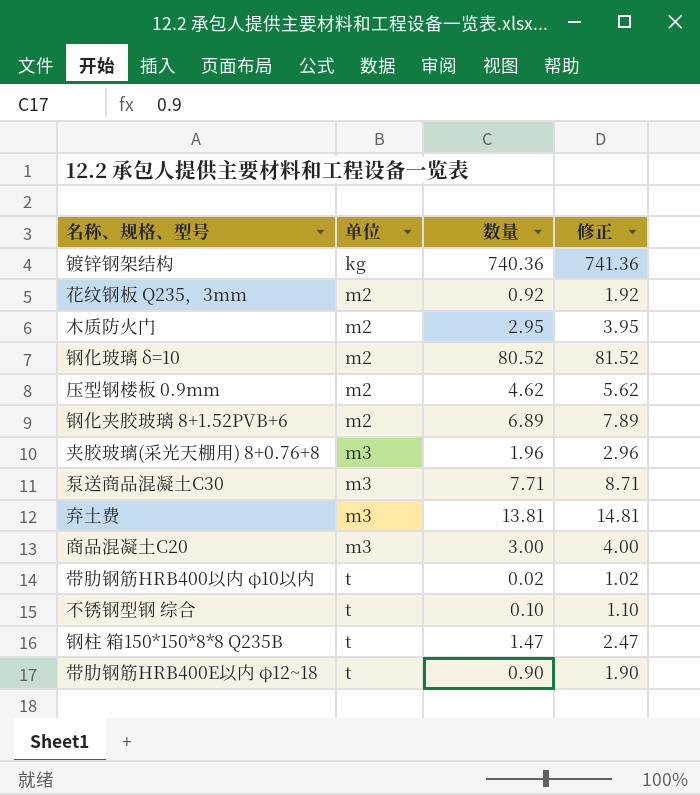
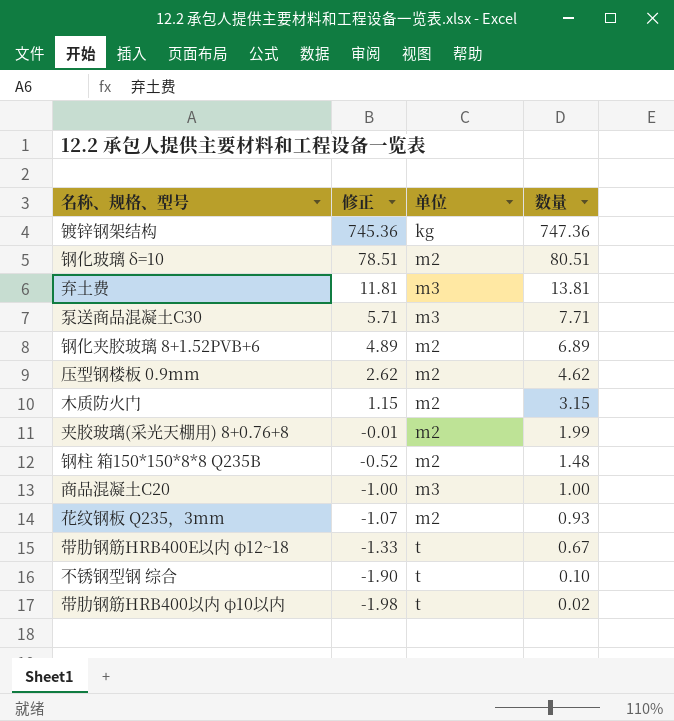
row order: 单位 ascending -> 修正 descending
column 修正 | formula: [数量] + 1 -> [数量] - 2
column 修正 | position: 4 -> 2
镀锌钢架结构 | 数量: 740.36 -> 747.36
钢化玻璃 δ=10 | 数量: 80.52 -> 80.51
木质防火门 | 数量: 2.95 -> 3.15
夹胶玻璃(采光天棚用) 8+0.76+8 | 单位: m3 -> m2
夹胶玻璃(采光天棚用) 8+0.76+8 | 数量: 1.96 -> 1.99
钢柱 箱150*150*8*8 Q235B | 单位: t -> m2
钢柱 箱150*150*8*8 Q235B | 数量: 1.47 -> 1.48
商品混凝土C20 | 数量: 3.00 -> 1.00
花纹钢板 Q235，3mm | 数量: 0.92 -> 0.93
带肋钢筋HRB400E以内 φ12~18 | 数量: 0.90 -> 0.67

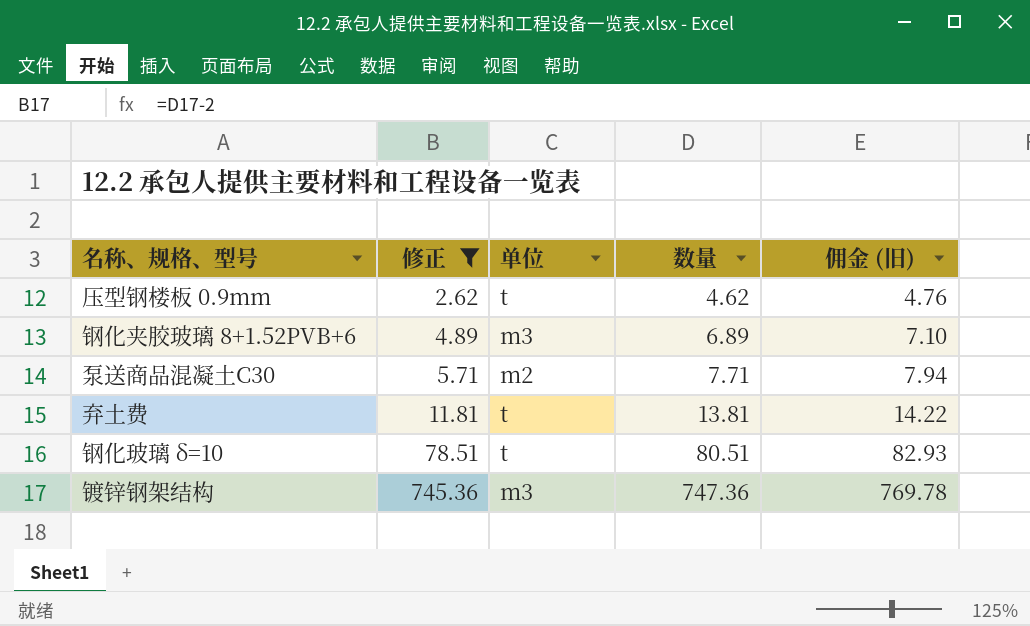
filter: none -> 修正 >= 2.62
row order: 修正 descending -> 修正 ascending
column 佣金 (旧) | formula: none -> [数量] * 1.03
压型钢楼板 0.9mm | 单位: m2 -> t
钢化夹胶玻璃 8+1.52PVB+6 | 单位: m2 -> m3
泵送商品混凝土C30 | 单位: m3 -> m2
弃土费 | 单位: m3 -> t
钢化玻璃 δ=10 | 单位: m2 -> t
镀锌钢架结构 | 单位: kg -> m3

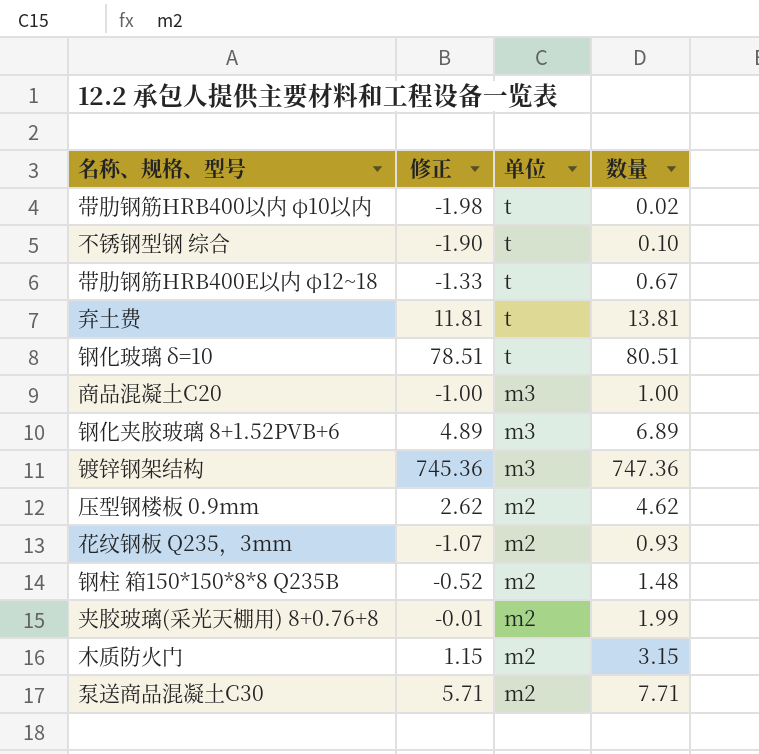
filter: 修正 >= 2.62 -> none
row order: 修正 ascending -> 单位 descending
column 佣金 (旧) | formula: [数量] * 1.03 -> none
压型钢楼板 0.9mm | 单位: t -> m2

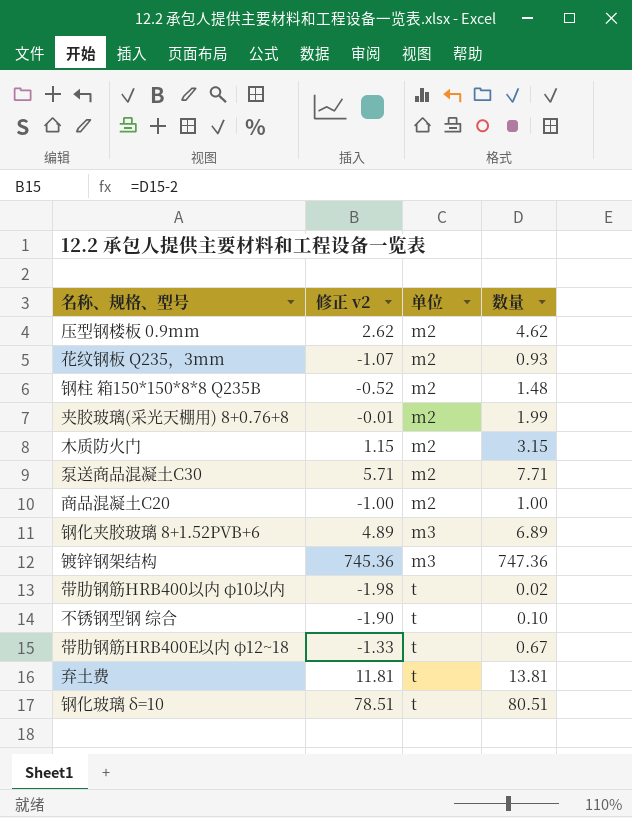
row order: 单位 descending -> 单位 ascending
column name: 修正 -> 修正 v2
商品混凝土C20 | 单位: m3 -> m2

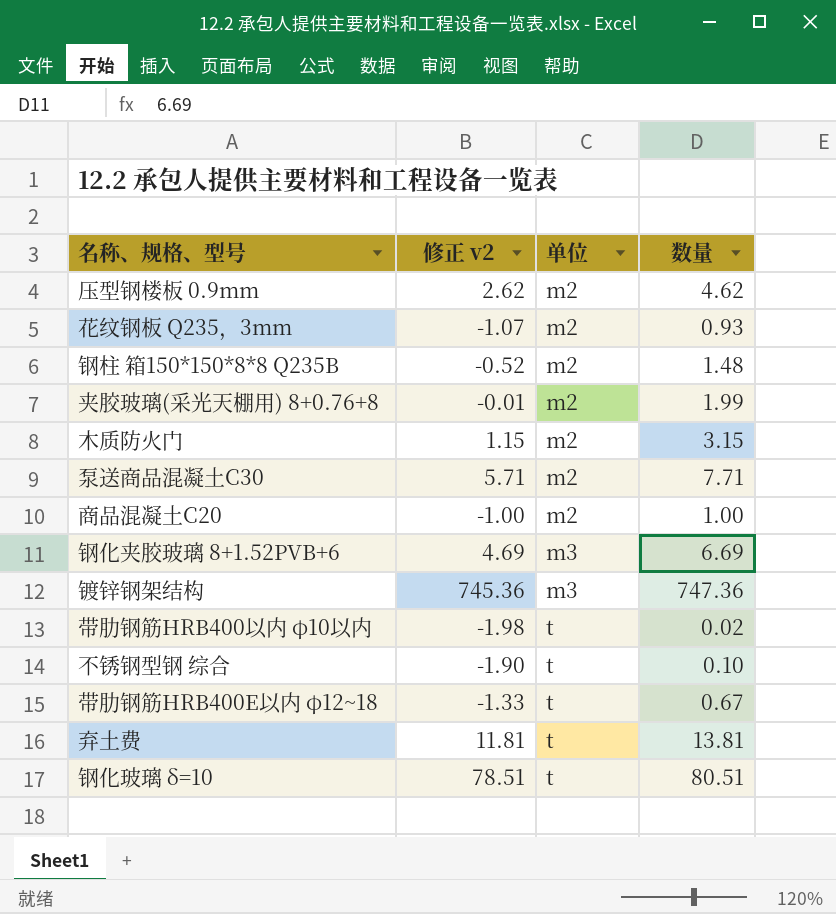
钢化夹胶玻璃 8+1.52PVB+6 | 修正 v2: 4.89 -> 4.69
钢化夹胶玻璃 8+1.52PVB+6 | 数量: 6.89 -> 6.69

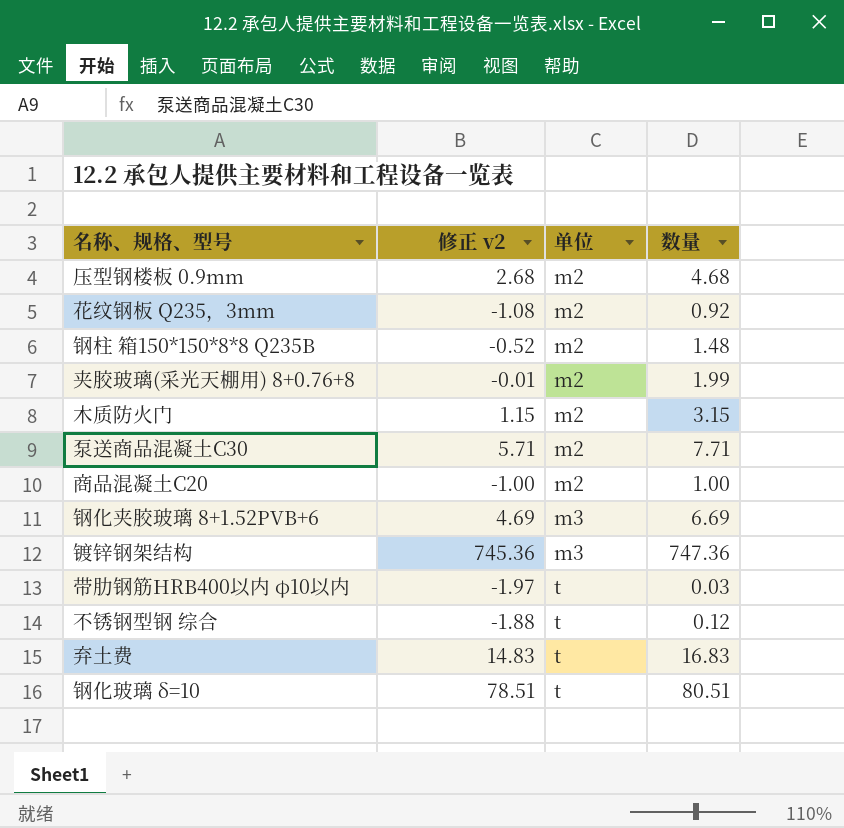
row 带肋钢筋HRB400E以内 φ12~18: -1.33 | t | 0.67 -> none
压型钢楼板 0.9mm | 修正 v2: 2.62 -> 2.68
压型钢楼板 0.9mm | 数量: 4.62 -> 4.68
花纹钢板 Q235，3mm | 修正 v2: -1.07 -> -1.08
花纹钢板 Q235，3mm | 数量: 0.93 -> 0.92
带肋钢筋HRB400以内 φ10以内 | 修正 v2: -1.98 -> -1.97
带肋钢筋HRB400以内 φ10以内 | 数量: 0.02 -> 0.03
不锈钢型钢 综合 | 修正 v2: -1.90 -> -1.88
不锈钢型钢 综合 | 数量: 0.10 -> 0.12
弃土费 | 修正 v2: 11.81 -> 14.83
弃土费 | 数量: 13.81 -> 16.83

